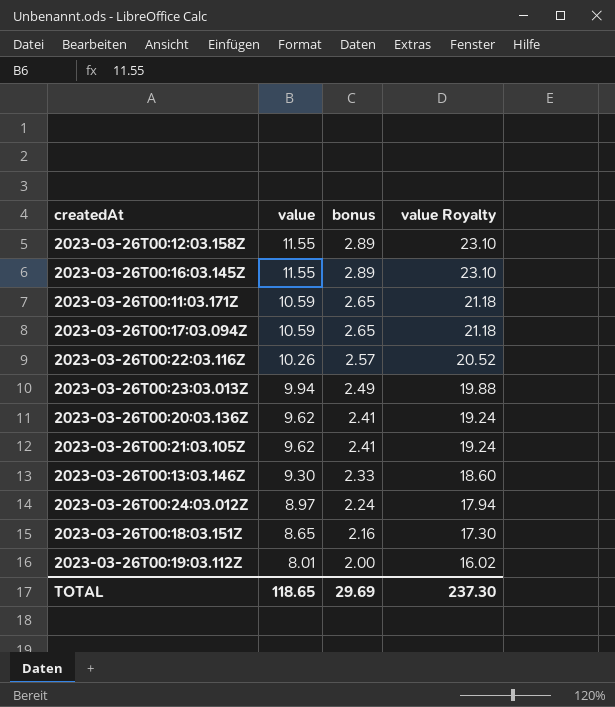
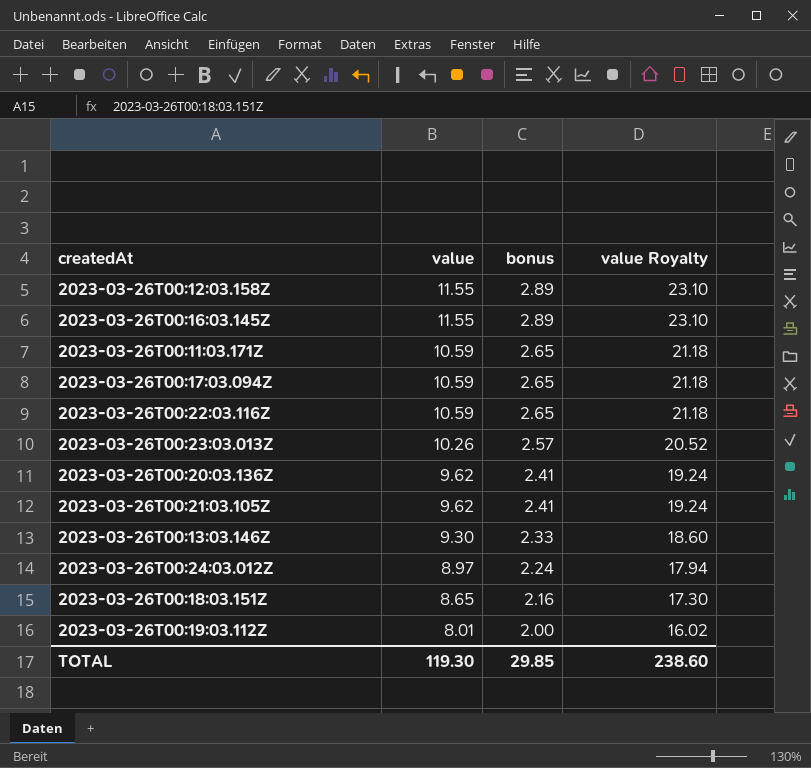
2023-03-26T00:22:03.116Z | value: 10.26 -> 10.59
2023-03-26T00:22:03.116Z | bonus: 2.57 -> 2.65
2023-03-26T00:22:03.116Z | value Royalty: 20.52 -> 21.18
2023-03-26T00:23:03.013Z | value: 9.94 -> 10.26
2023-03-26T00:23:03.013Z | bonus: 2.49 -> 2.57
2023-03-26T00:23:03.013Z | value Royalty: 19.88 -> 20.52
TOTAL | value: 118.65 -> 119.30
TOTAL | bonus: 29.69 -> 29.85
TOTAL | value Royalty: 237.30 -> 238.60

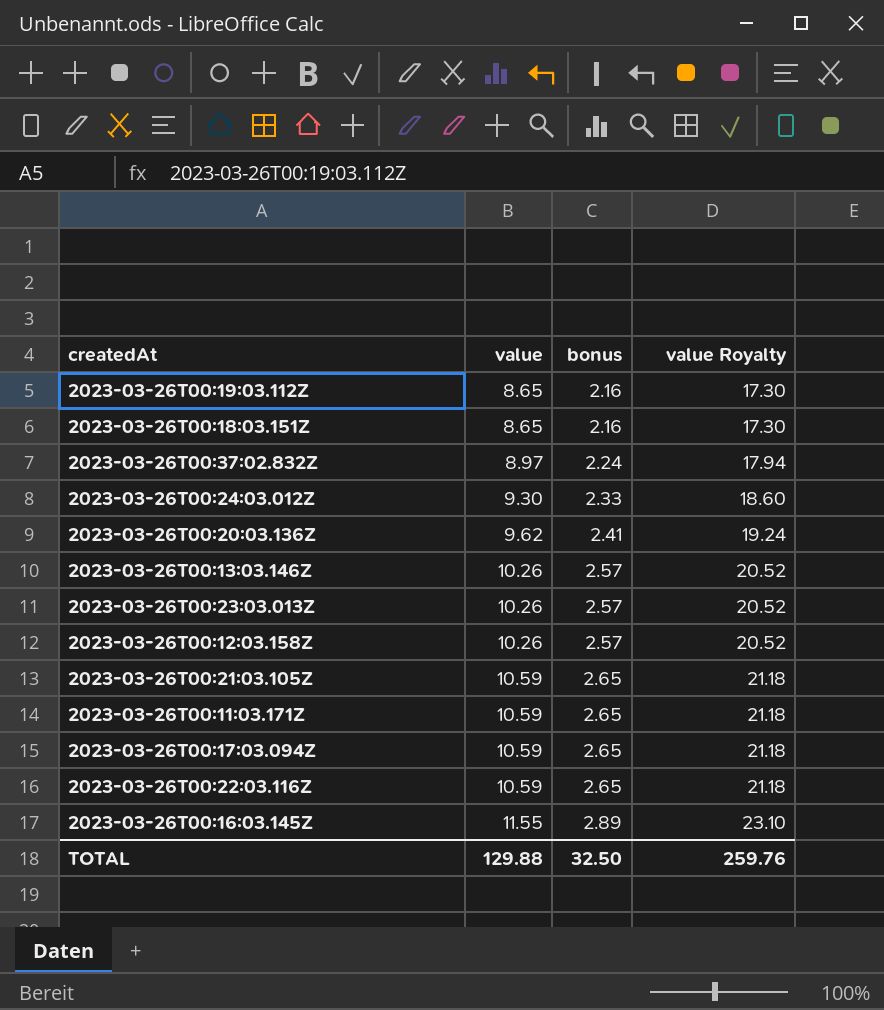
row order: value descending -> value ascending
2023-03-26T00:19:03.112Z | value: 8.01 -> 8.65
2023-03-26T00:19:03.112Z | bonus: 2.00 -> 2.16
2023-03-26T00:19:03.112Z | value Royalty: 16.02 -> 17.30
row 2023-03-26T00:37:02.832Z: none -> 8.97 | 2.24 | 17.94
2023-03-26T00:24:03.012Z | value: 8.97 -> 9.30
2023-03-26T00:24:03.012Z | bonus: 2.24 -> 2.33
2023-03-26T00:24:03.012Z | value Royalty: 17.94 -> 18.60
2023-03-26T00:13:03.146Z | value: 9.30 -> 10.26
2023-03-26T00:13:03.146Z | bonus: 2.33 -> 2.57
2023-03-26T00:13:03.146Z | value Royalty: 18.60 -> 20.52
2023-03-26T00:12:03.158Z | value: 11.55 -> 10.26
2023-03-26T00:12:03.158Z | bonus: 2.89 -> 2.57
2023-03-26T00:12:03.158Z | value Royalty: 23.10 -> 20.52
2023-03-26T00:21:03.105Z | value: 9.62 -> 10.59
2023-03-26T00:21:03.105Z | bonus: 2.41 -> 2.65
2023-03-26T00:21:03.105Z | value Royalty: 19.24 -> 21.18
TOTAL | value: 119.30 -> 129.88
TOTAL | bonus: 29.85 -> 32.50
TOTAL | value Royalty: 238.60 -> 259.76

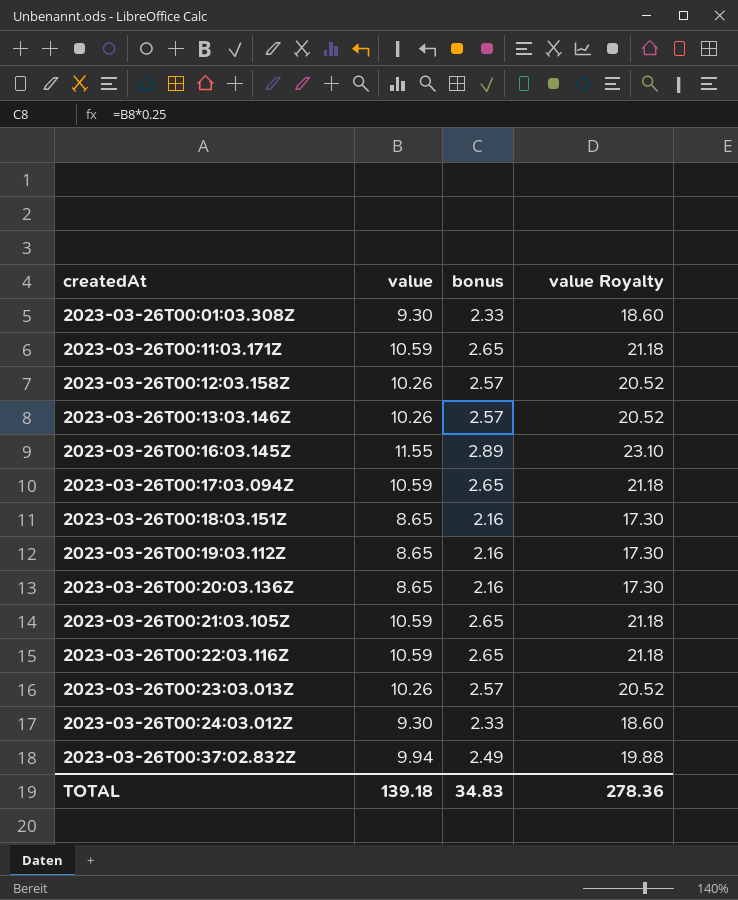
row order: value ascending -> createdAt ascending
row 2023-03-26T00:01:03.308Z: none -> 9.30 | 2.33 | 18.60
2023-03-26T00:20:03.136Z | value: 9.62 -> 8.65
2023-03-26T00:20:03.136Z | bonus: 2.41 -> 2.16
2023-03-26T00:20:03.136Z | value Royalty: 19.24 -> 17.30
2023-03-26T00:37:02.832Z | value: 8.97 -> 9.94
2023-03-26T00:37:02.832Z | bonus: 2.24 -> 2.49
2023-03-26T00:37:02.832Z | value Royalty: 17.94 -> 19.88
TOTAL | value: 129.88 -> 139.18
TOTAL | bonus: 32.50 -> 34.83
TOTAL | value Royalty: 259.76 -> 278.36

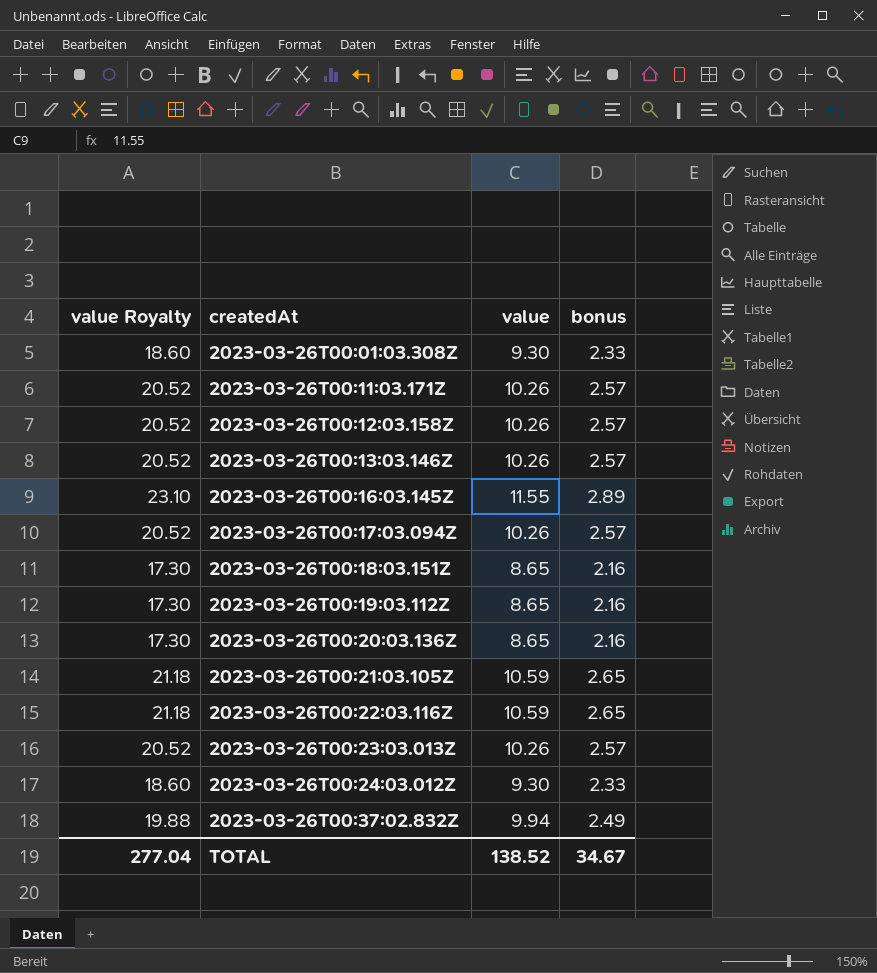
column value Royalty | position: 4 -> 1
2023-03-26T00:11:03.171Z | value Royalty: 21.18 -> 20.52
2023-03-26T00:11:03.171Z | value: 10.59 -> 10.26
2023-03-26T00:11:03.171Z | bonus: 2.65 -> 2.57
2023-03-26T00:17:03.094Z | value Royalty: 21.18 -> 20.52
2023-03-26T00:17:03.094Z | value: 10.59 -> 10.26
2023-03-26T00:17:03.094Z | bonus: 2.65 -> 2.57
TOTAL | value Royalty: 278.36 -> 277.04
TOTAL | value: 139.18 -> 138.52
TOTAL | bonus: 34.83 -> 34.67

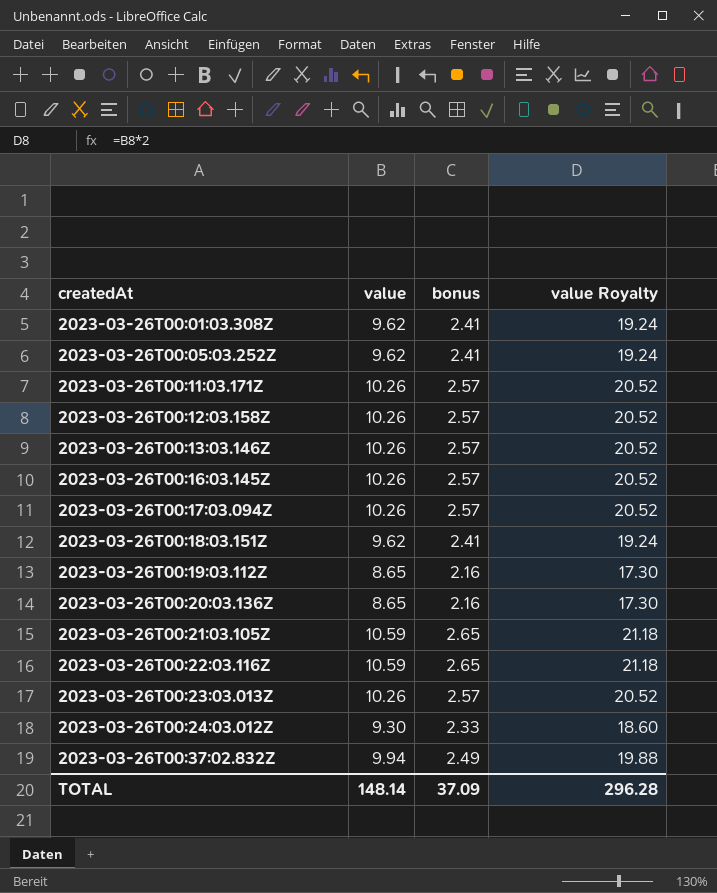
column value Royalty | position: 1 -> 4
2023-03-26T00:01:03.308Z | value: 9.30 -> 9.62
2023-03-26T00:01:03.308Z | bonus: 2.33 -> 2.41
2023-03-26T00:01:03.308Z | value Royalty: 18.60 -> 19.24
row 2023-03-26T00:05:03.252Z: none -> 9.62 | 2.41 | 19.24
2023-03-26T00:16:03.145Z | value: 11.55 -> 10.26
2023-03-26T00:16:03.145Z | bonus: 2.89 -> 2.57
2023-03-26T00:16:03.145Z | value Royalty: 23.10 -> 20.52
2023-03-26T00:18:03.151Z | value: 8.65 -> 9.62
2023-03-26T00:18:03.151Z | bonus: 2.16 -> 2.41
2023-03-26T00:18:03.151Z | value Royalty: 17.30 -> 19.24
TOTAL | value: 138.52 -> 148.14
TOTAL | bonus: 34.67 -> 37.09
TOTAL | value Royalty: 277.04 -> 296.28

